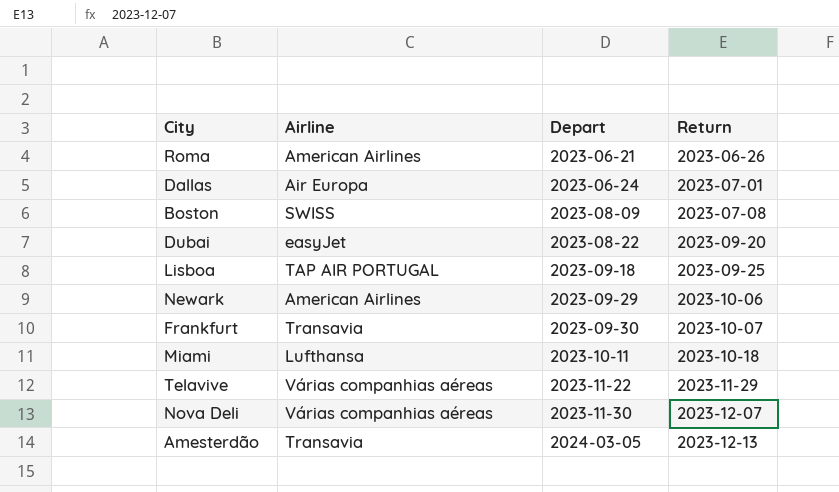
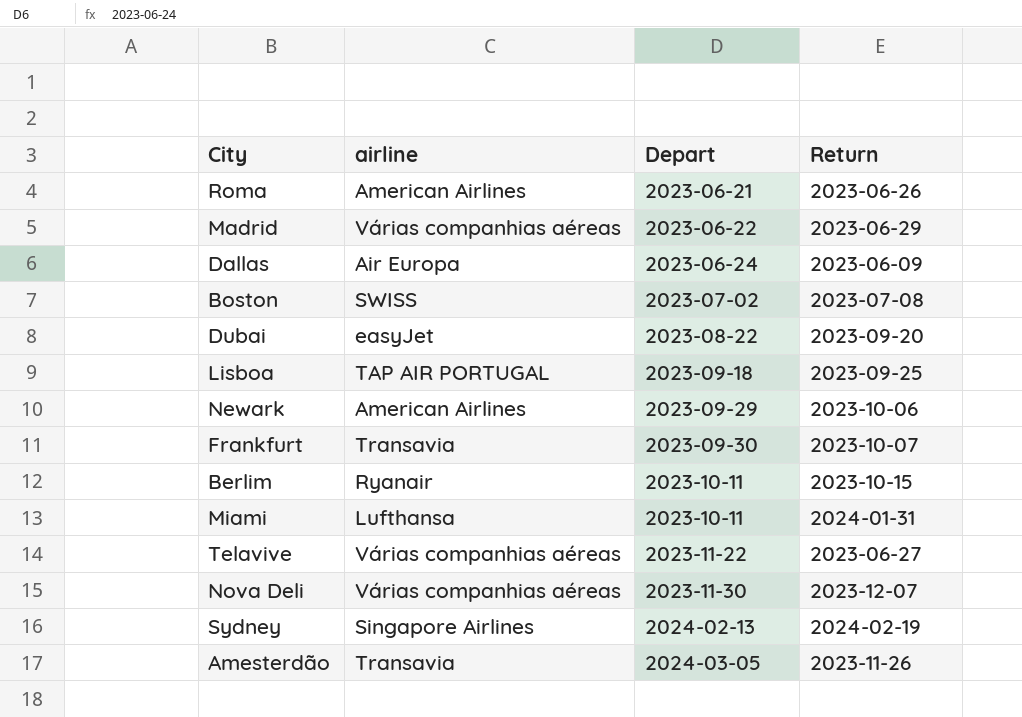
column name: Airline -> airline
row Madrid: none -> Várias companhias aéreas | 2023-06-22 | 2023-06-29
Dallas | Return: 2023-07-01 -> 2023-06-09
Boston | Depart: 2023-08-09 -> 2023-07-02
row Berlim: none -> Ryanair | 2023-10-11 | 2023-10-15
Miami | Return: 2023-10-18 -> 2024-01-31
Telavive | Return: 2023-11-29 -> 2023-06-27
row Sydney: none -> Singapore Airlines | 2024-02-13 | 2024-02-19
Amesterdão | Return: 2023-12-13 -> 2023-11-26

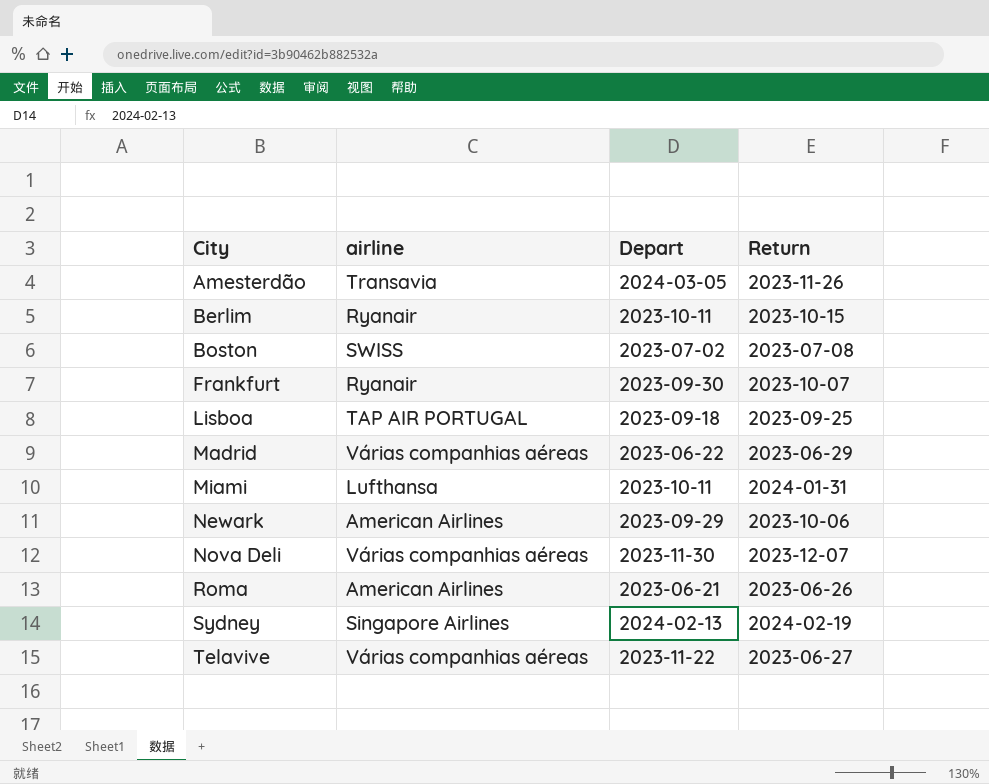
row order: Depart ascending -> City ascending
row Dallas: Air Europa | 2023-06-24 | 2023-06-09 -> none
row Dubai: easyJet | 2023-08-22 | 2023-09-20 -> none
Frankfurt | airline: Transavia -> Ryanair

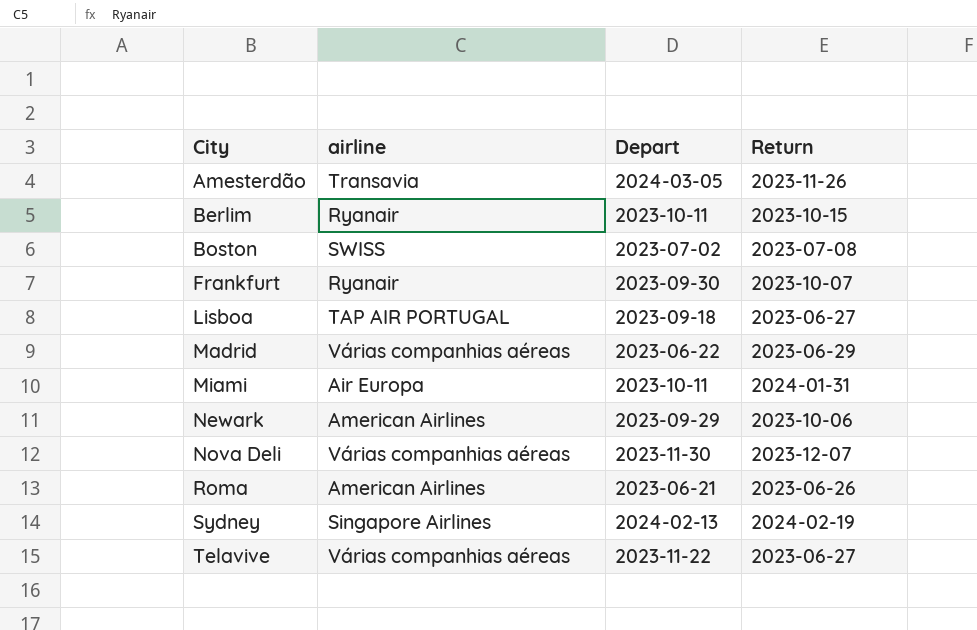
Lisboa | Return: 2023-09-25 -> 2023-06-27
Miami | airline: Lufthansa -> Air Europa

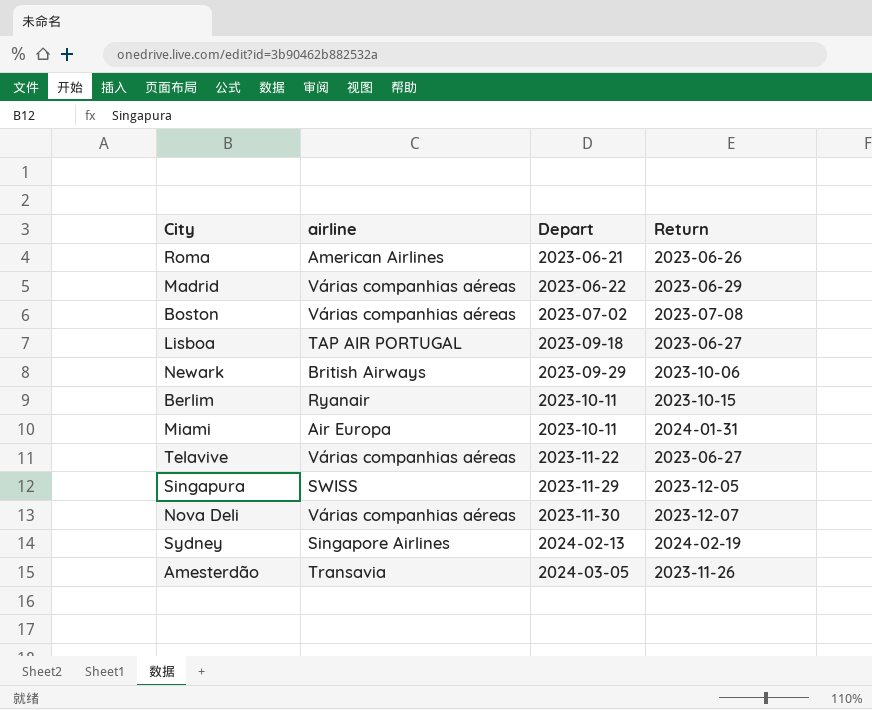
row order: City ascending -> Depart ascending
row Frankfurt: Ryanair | 2023-09-30 | 2023-10-07 -> none
Boston | airline: SWISS -> Várias companhias aéreas
Newark | airline: American Airlines -> British Airways
row Singapura: none -> SWISS | 2023-11-29 | 2023-12-05

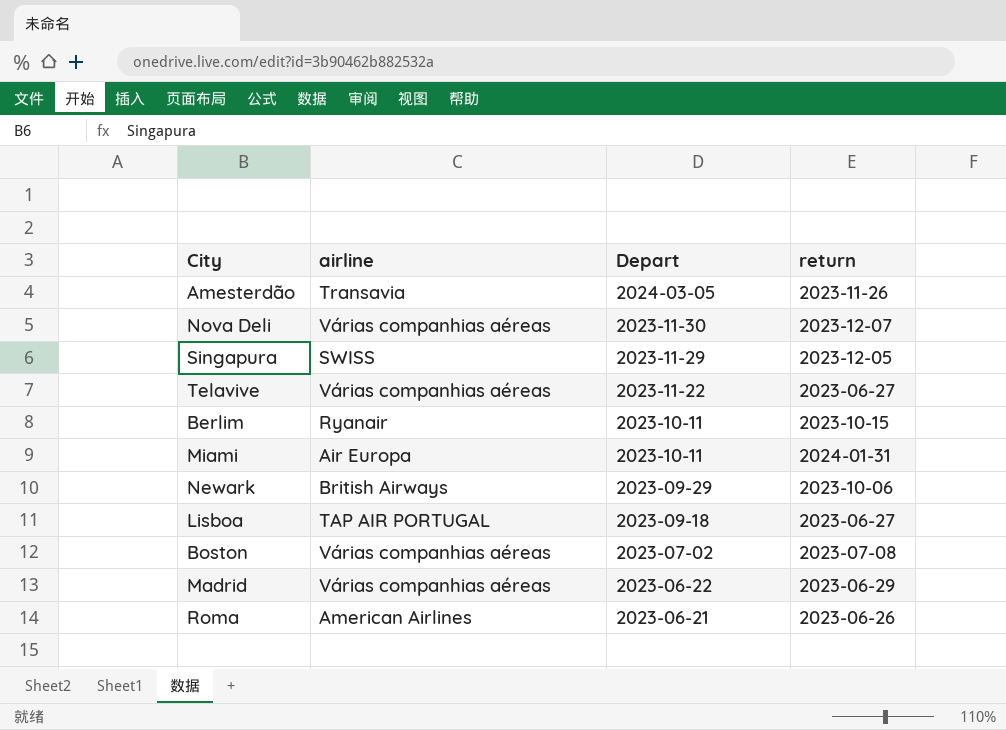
row order: Depart ascending -> Depart descending
column name: Return -> return
row Sydney: Singapore Airlines | 2024-02-13 | 2024-02-19 -> none

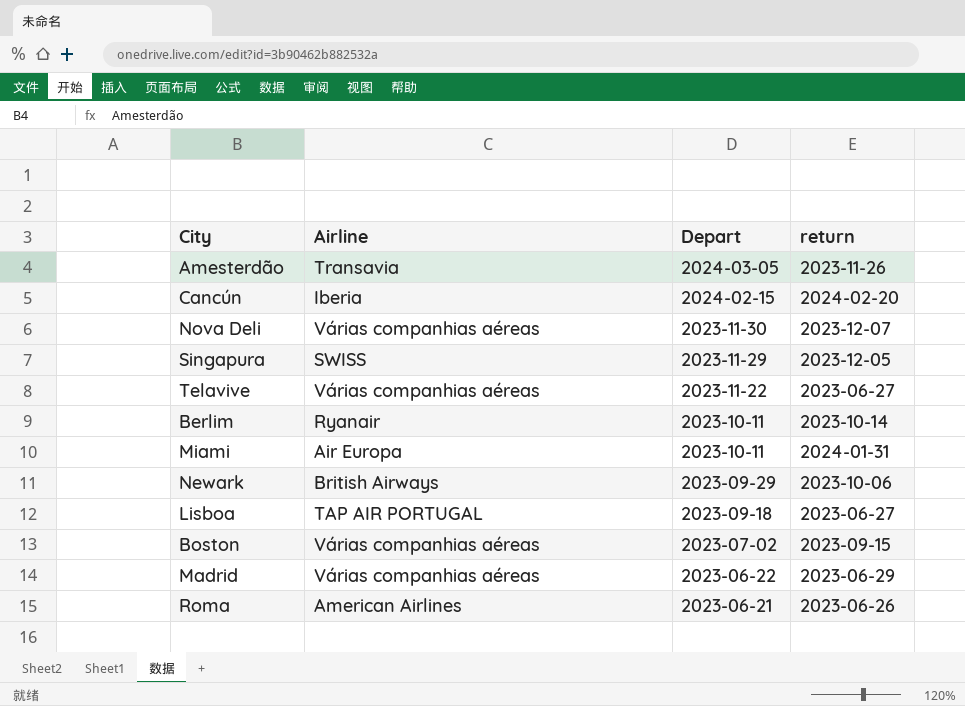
column name: airline -> Airline
row Cancún: none -> Iberia | 2024-02-15 | 2024-02-20
Berlim | return: 2023-10-15 -> 2023-10-14
Boston | return: 2023-07-08 -> 2023-09-15

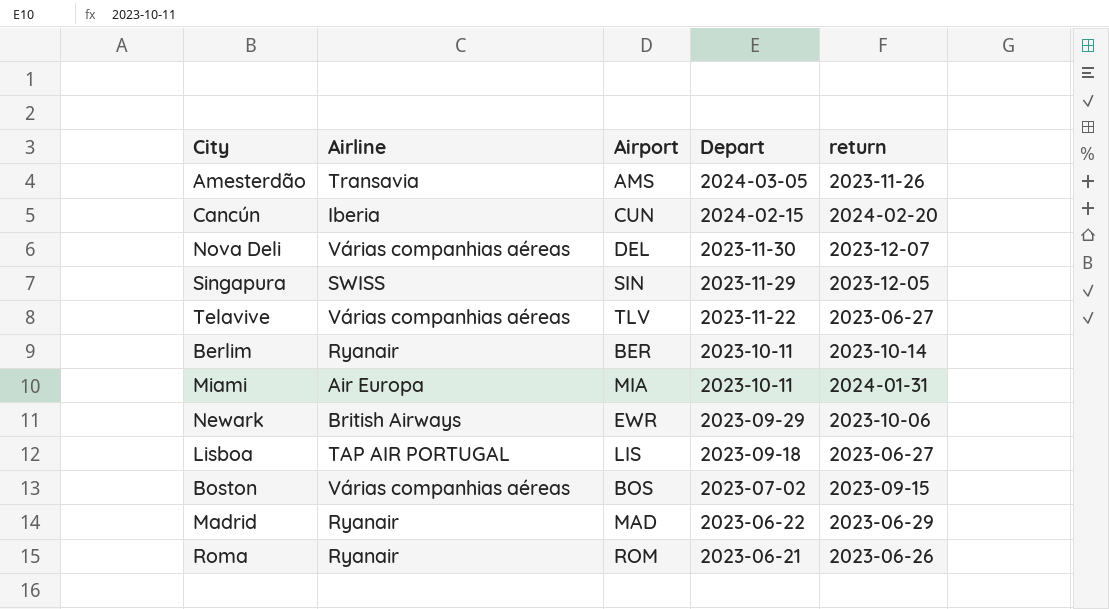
column Airport | position: none -> 3
Madrid | Airline: Várias companhias aéreas -> Ryanair
Roma | Airline: American Airlines -> Ryanair

